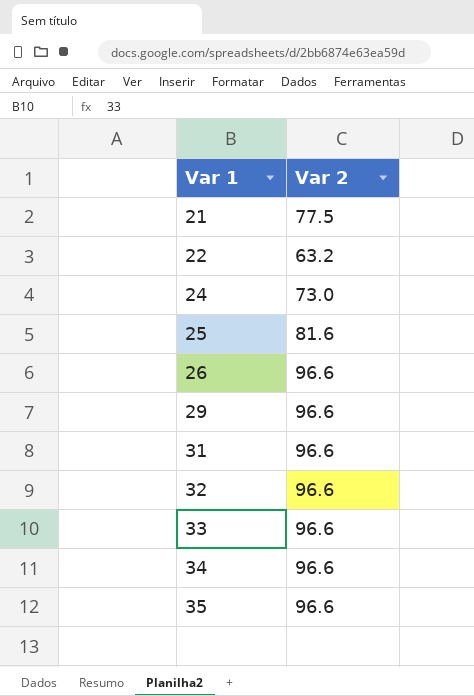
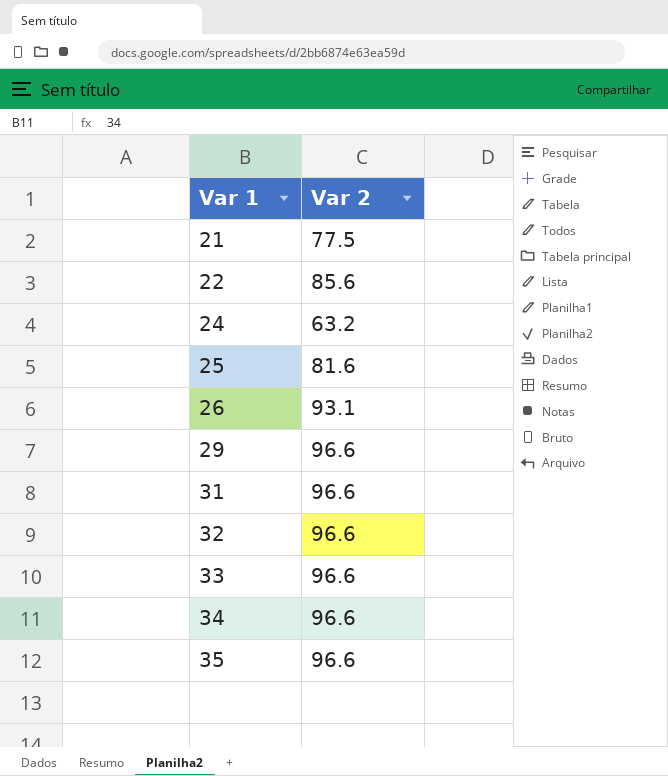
22 | Var 2: 63.2 -> 85.6
24 | Var 2: 73.0 -> 63.2
26 | Var 2: 96.6 -> 93.1

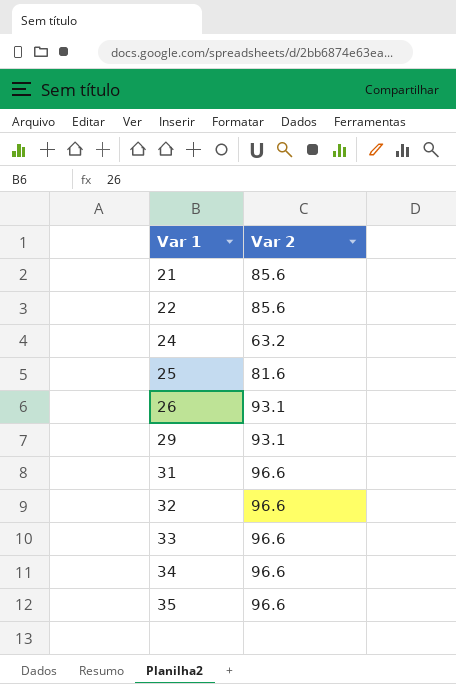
21 | Var 2: 77.5 -> 85.6
29 | Var 2: 96.6 -> 93.1

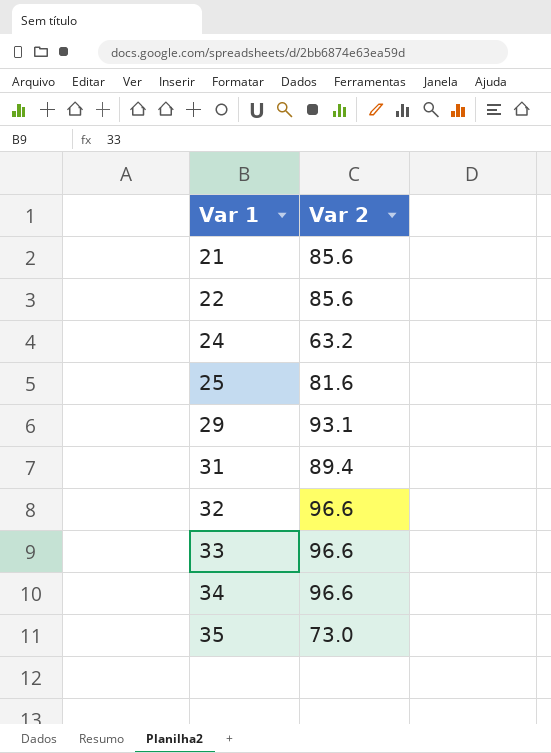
row 26: 93.1 -> none
31 | Var 2: 96.6 -> 89.4
35 | Var 2: 96.6 -> 73.0

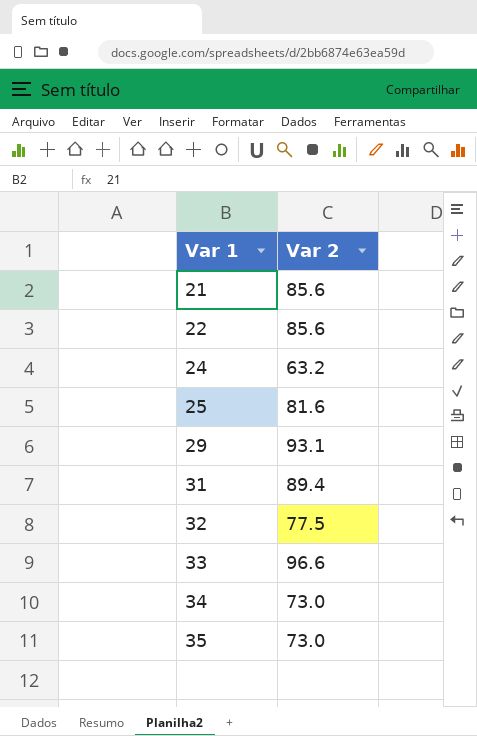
32 | Var 2: 96.6 -> 77.5
34 | Var 2: 96.6 -> 73.0

